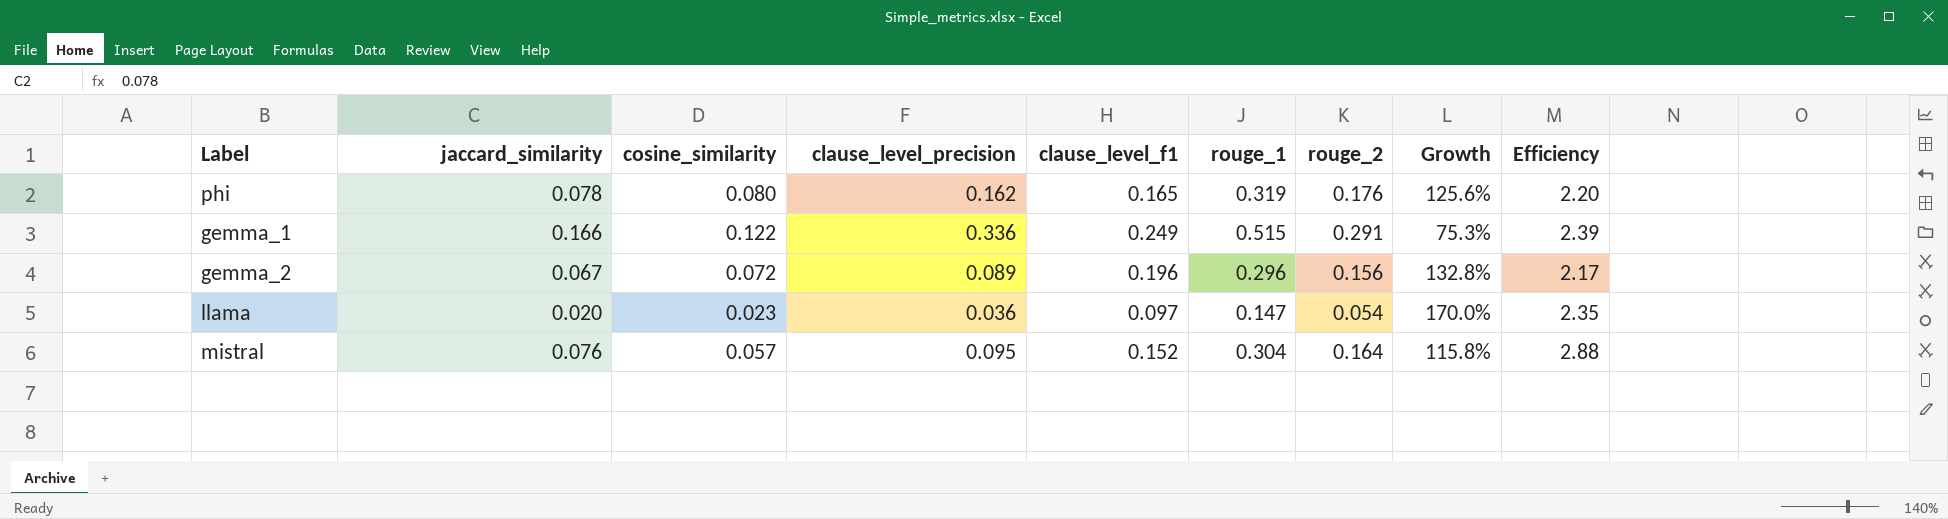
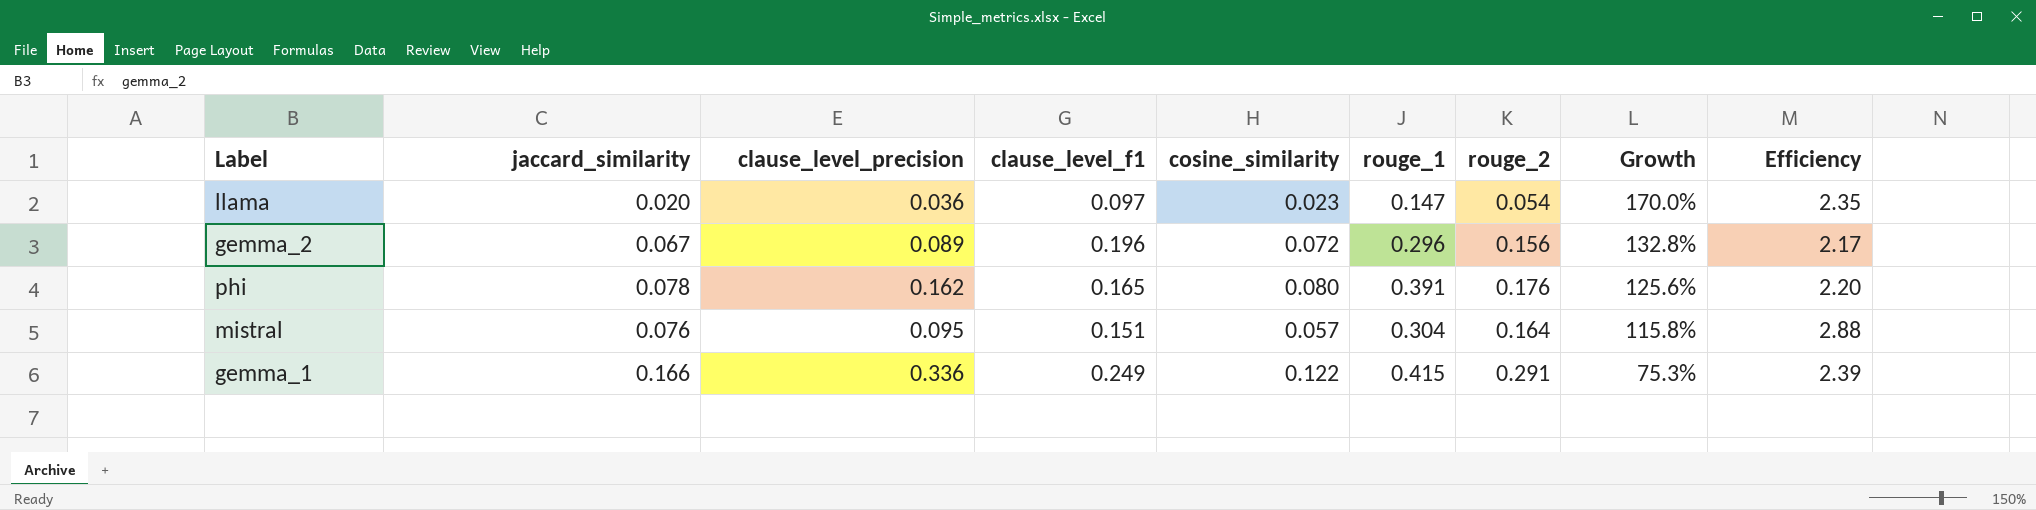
row order: none -> Growth descending
column cosine_similarity | position: 3 -> 5
phi | rouge_1: 0.319 -> 0.391
mistral | clause_level_f1: 0.152 -> 0.151
gemma_1 | rouge_1: 0.515 -> 0.415

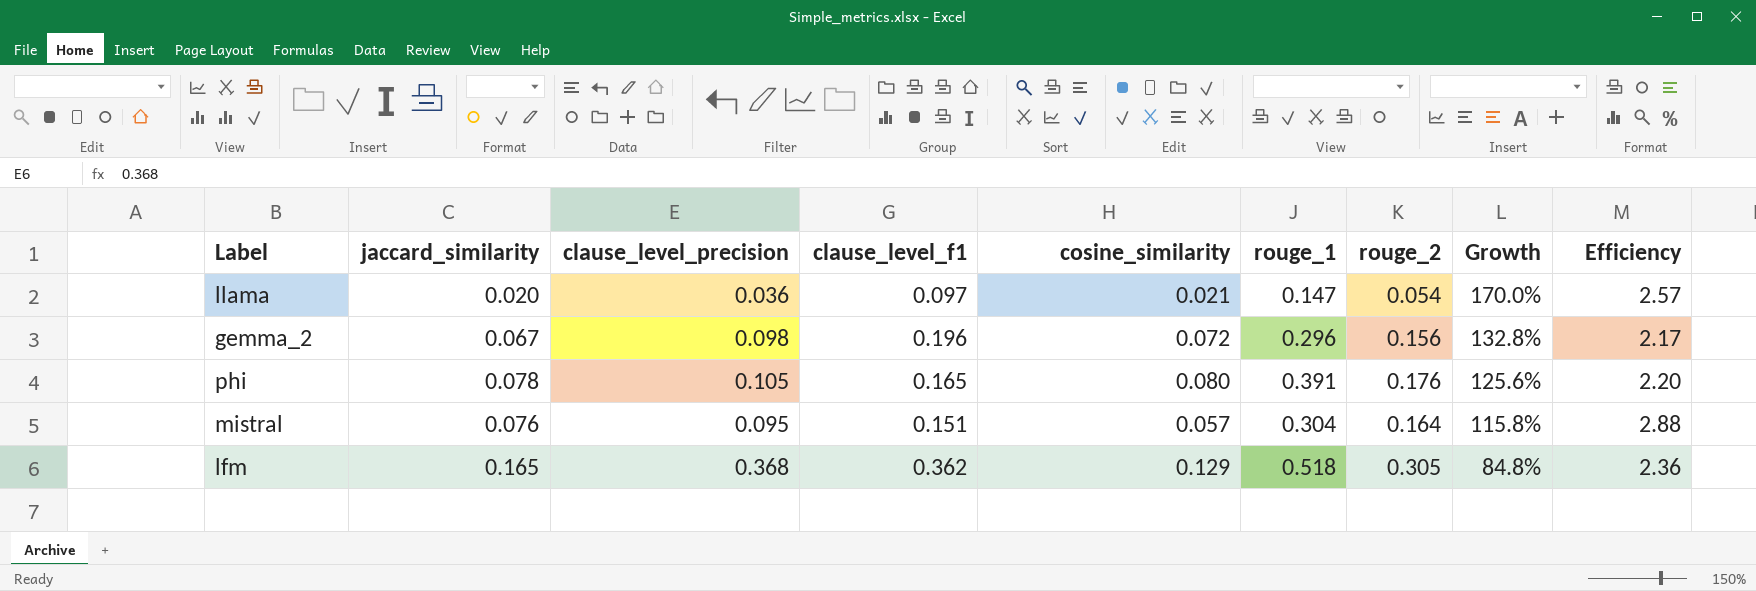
row gemma_1: 0.166 | 0.336 | 0.249 | 0.122 | 0.415 | 0.291 | 75.3% | 2.39 -> none
llama | cosine_similarity: 0.023 -> 0.021
llama | Efficiency: 2.35 -> 2.57
gemma_2 | clause_level_precision: 0.089 -> 0.098
phi | clause_level_precision: 0.162 -> 0.105
row lfm: none -> 0.165 | 0.368 | 0.362 | 0.129 | 0.518 | 0.305 | 84.8% | 2.36

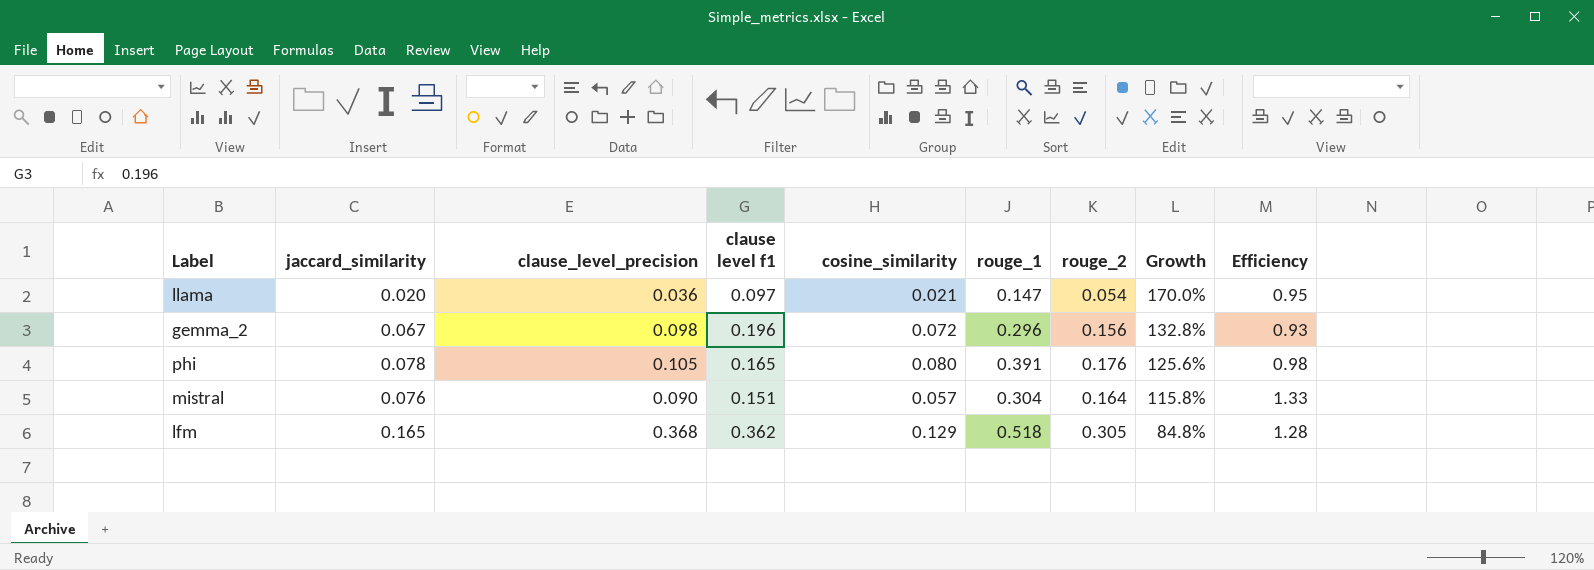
column name: clause_level_f1 -> clause level f1
column Efficiency | formula: [rouge_2] / [cosine_similarity] -> [jaccard_similarity] / [cosine_similarity]
mistral | clause_level_precision: 0.095 -> 0.090

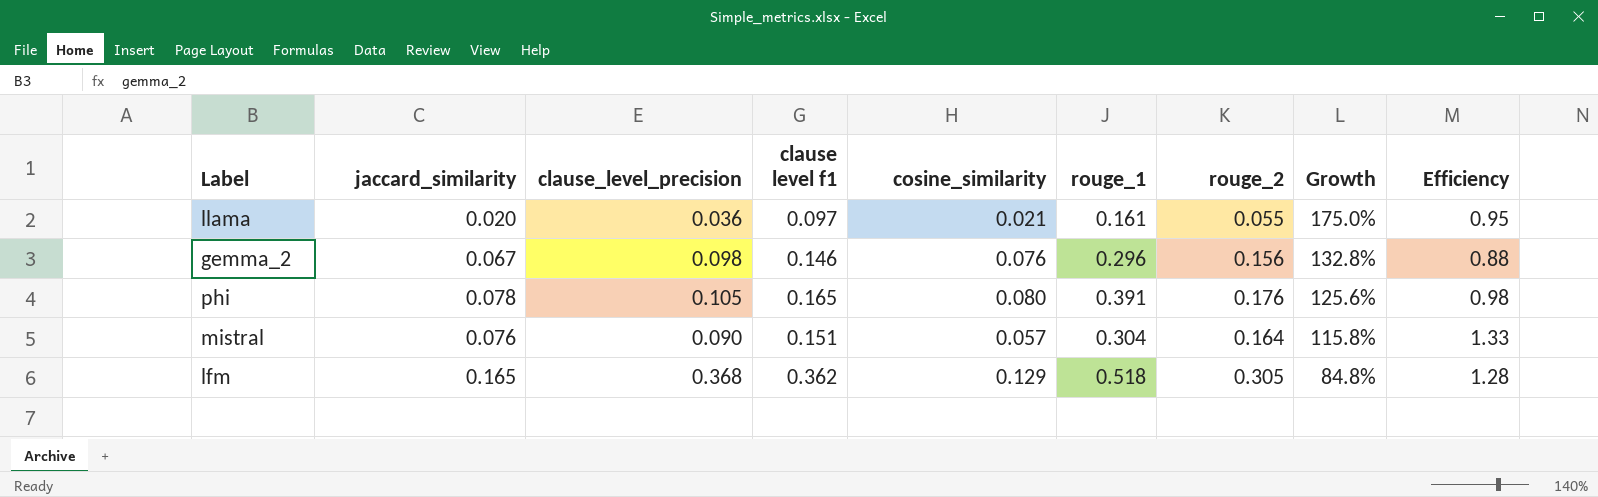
llama | rouge_1: 0.147 -> 0.161
llama | rouge_2: 0.054 -> 0.055
llama | Growth: 170.0% -> 175.0%
gemma_2 | clause level f1: 0.196 -> 0.146
gemma_2 | cosine_similarity: 0.072 -> 0.076
gemma_2 | Efficiency: 0.93 -> 0.88

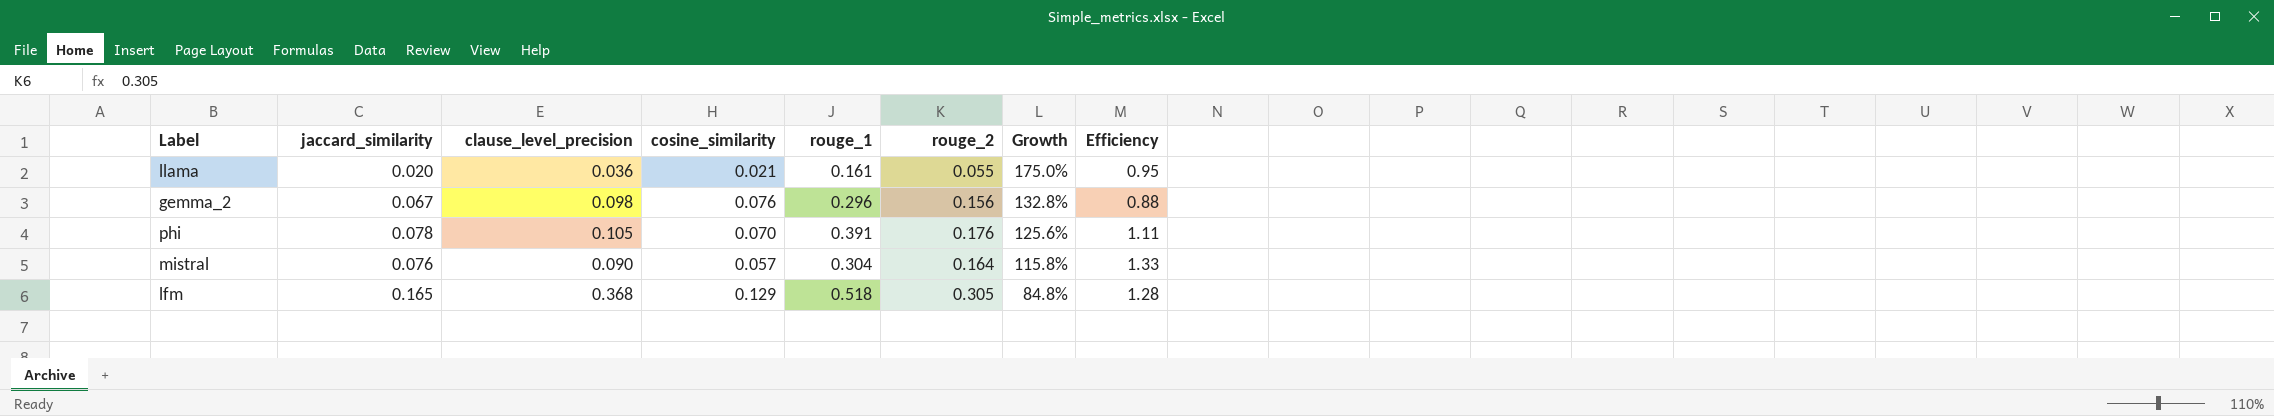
column clause level f1 | position: 4 -> none
phi | cosine_similarity: 0.080 -> 0.070
phi | Efficiency: 0.98 -> 1.11

